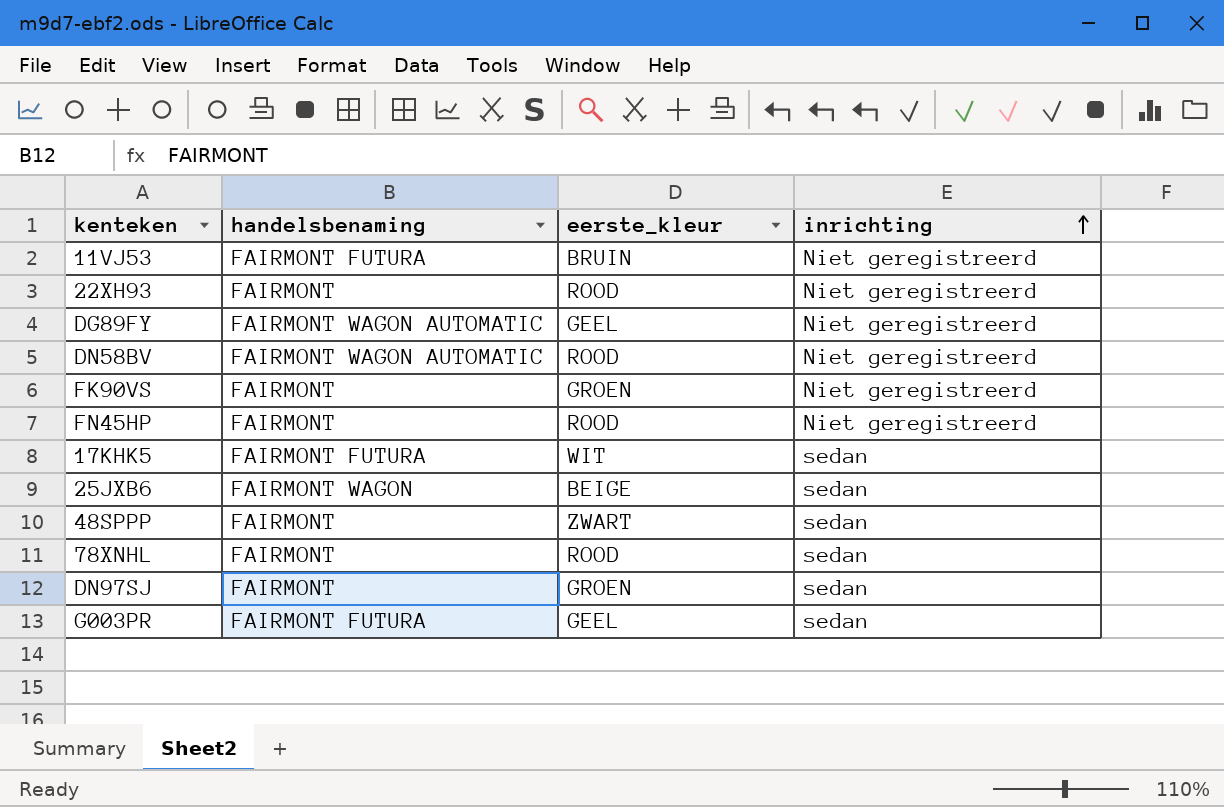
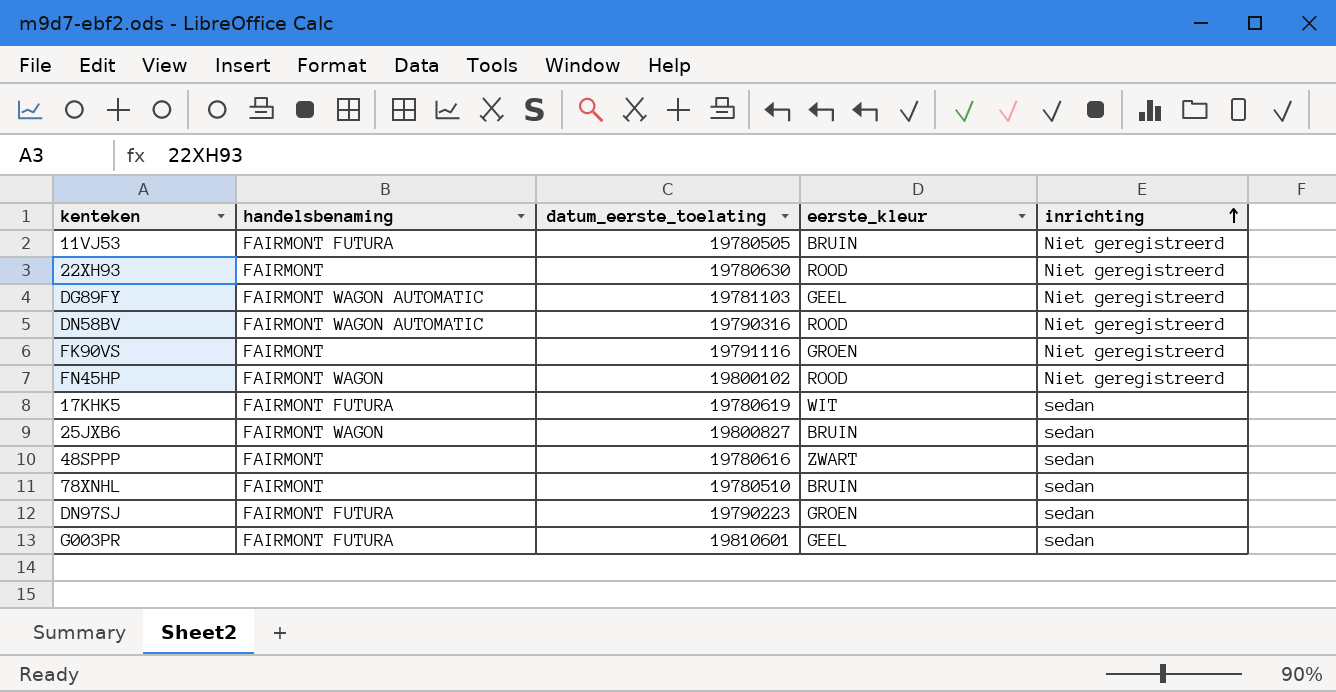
column datum_eerste_toelating | position: none -> 3
FN45HP | handelsbenaming: FAIRMONT -> FAIRMONT WAGON
25JXB6 | eerste_kleur: BEIGE -> BRUIN
78XNHL | eerste_kleur: ROOD -> BRUIN
DN97SJ | handelsbenaming: FAIRMONT -> FAIRMONT FUTURA

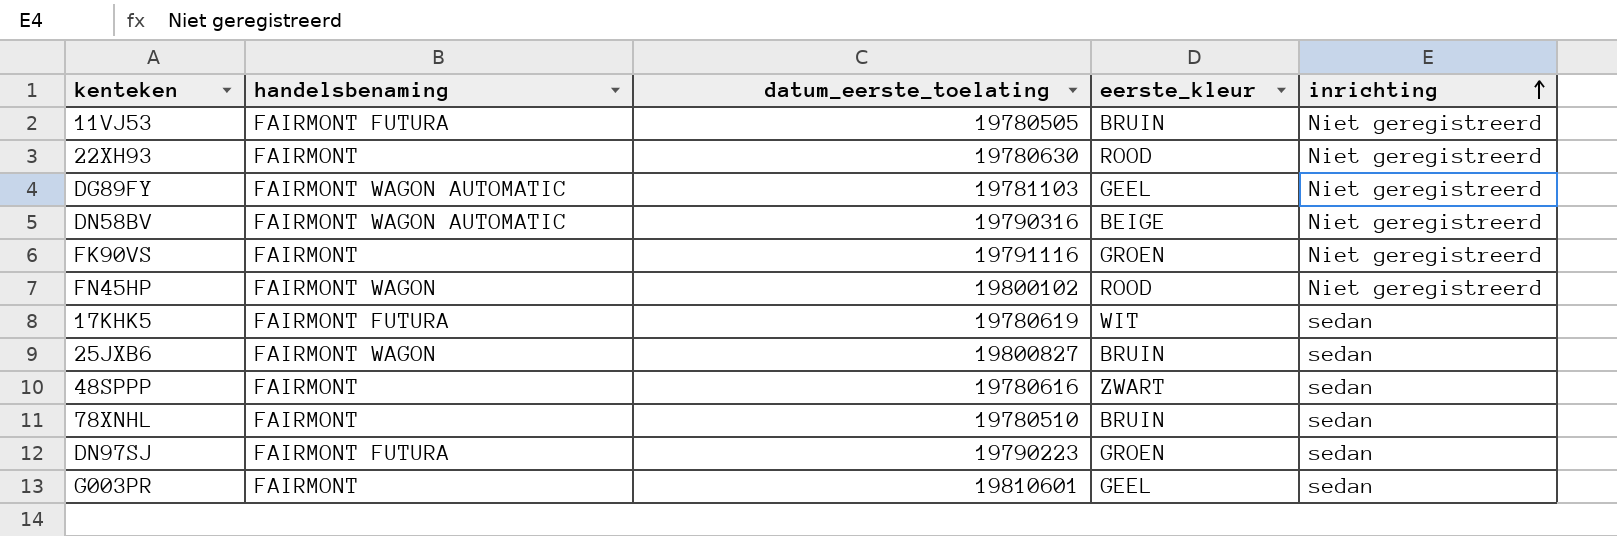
DN58BV | eerste_kleur: ROOD -> BEIGE
G003PR | handelsbenaming: FAIRMONT FUTURA -> FAIRMONT

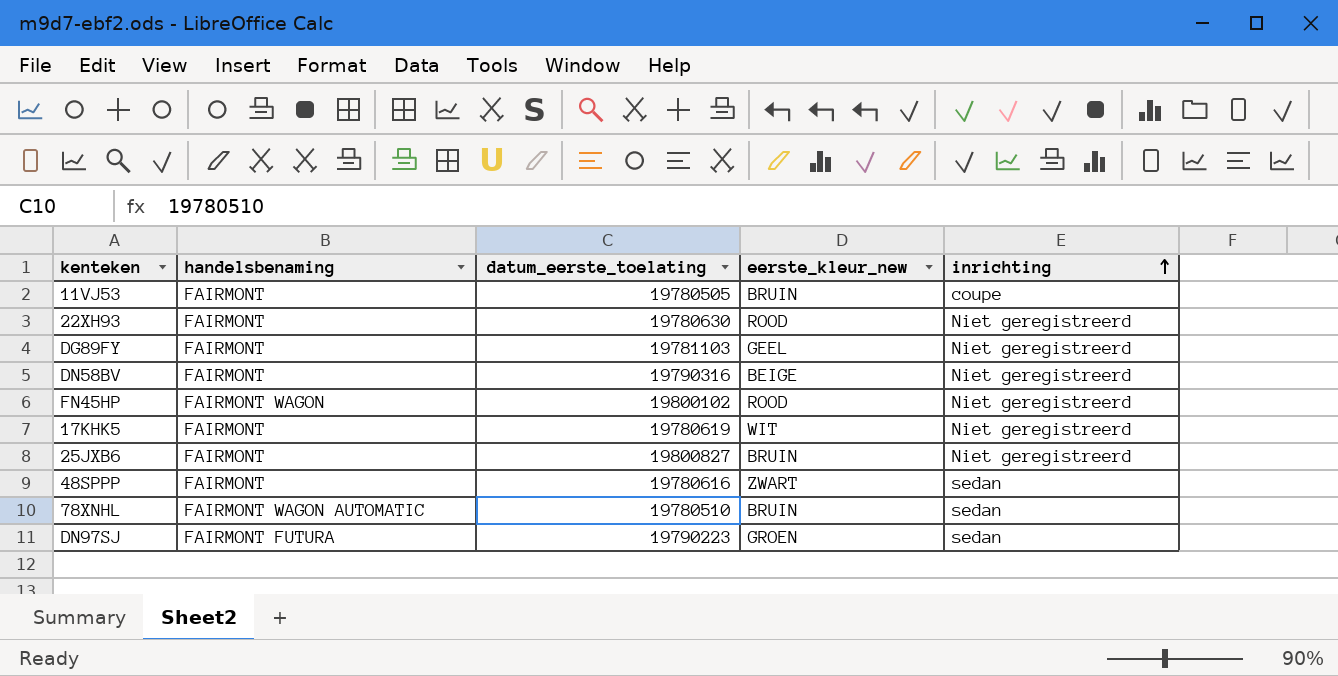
column name: eerste_kleur -> eerste_kleur_new
row FK90VS: FAIRMONT | 19791116 | GROEN | Niet geregistreerd -> none
row G003PR: FAIRMONT | 19810601 | GEEL | sedan -> none
11VJ53 | handelsbenaming: FAIRMONT FUTURA -> FAIRMONT
11VJ53 | inrichting: Niet geregistreerd -> coupe
DG89FY | handelsbenaming: FAIRMONT WAGON AUTOMATIC -> FAIRMONT
DN58BV | handelsbenaming: FAIRMONT WAGON AUTOMATIC -> FAIRMONT
17KHK5 | handelsbenaming: FAIRMONT FUTURA -> FAIRMONT
17KHK5 | inrichting: sedan -> Niet geregistreerd
25JXB6 | handelsbenaming: FAIRMONT WAGON -> FAIRMONT
25JXB6 | inrichting: sedan -> Niet geregistreerd
78XNHL | handelsbenaming: FAIRMONT -> FAIRMONT WAGON AUTOMATIC

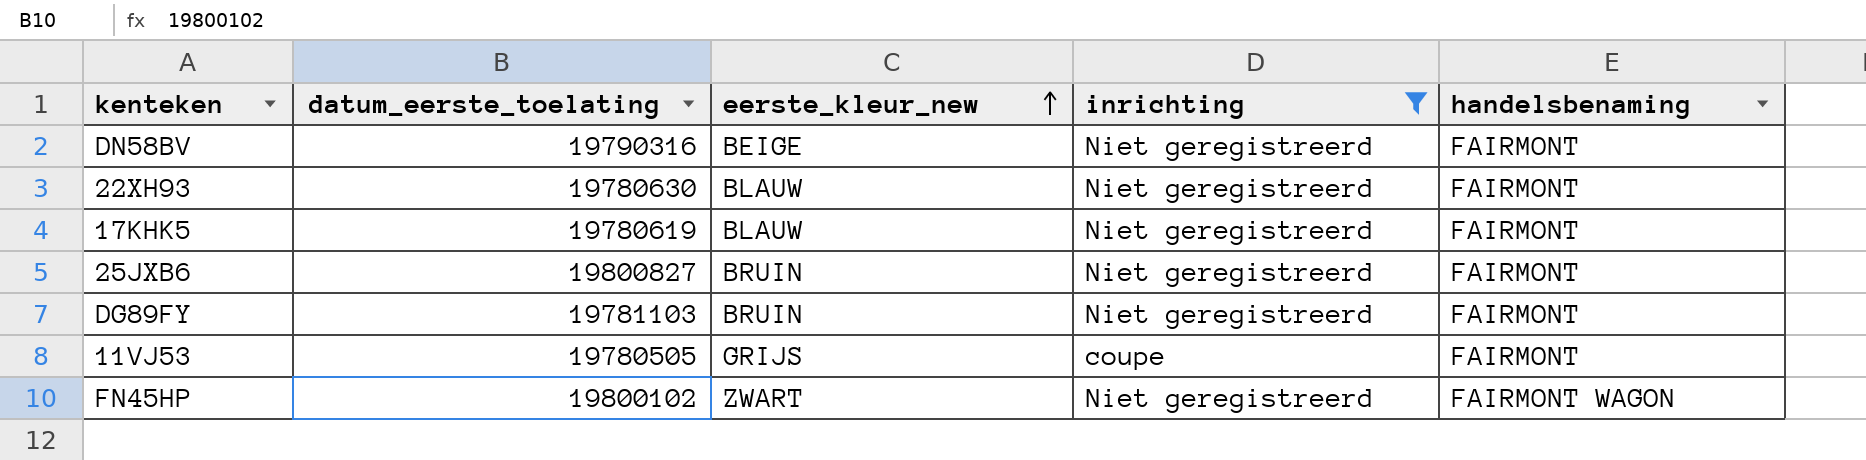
filter: none -> inrichting != sedan
row order: inrichting ascending -> eerste_kleur_new ascending
column handelsbenaming | position: 2 -> 5
22XH93 | eerste_kleur_new: ROOD -> BLAUW
17KHK5 | eerste_kleur_new: WIT -> BLAUW
DG89FY | eerste_kleur_new: GEEL -> BRUIN
11VJ53 | eerste_kleur_new: BRUIN -> GRIJS
FN45HP | eerste_kleur_new: ROOD -> ZWART

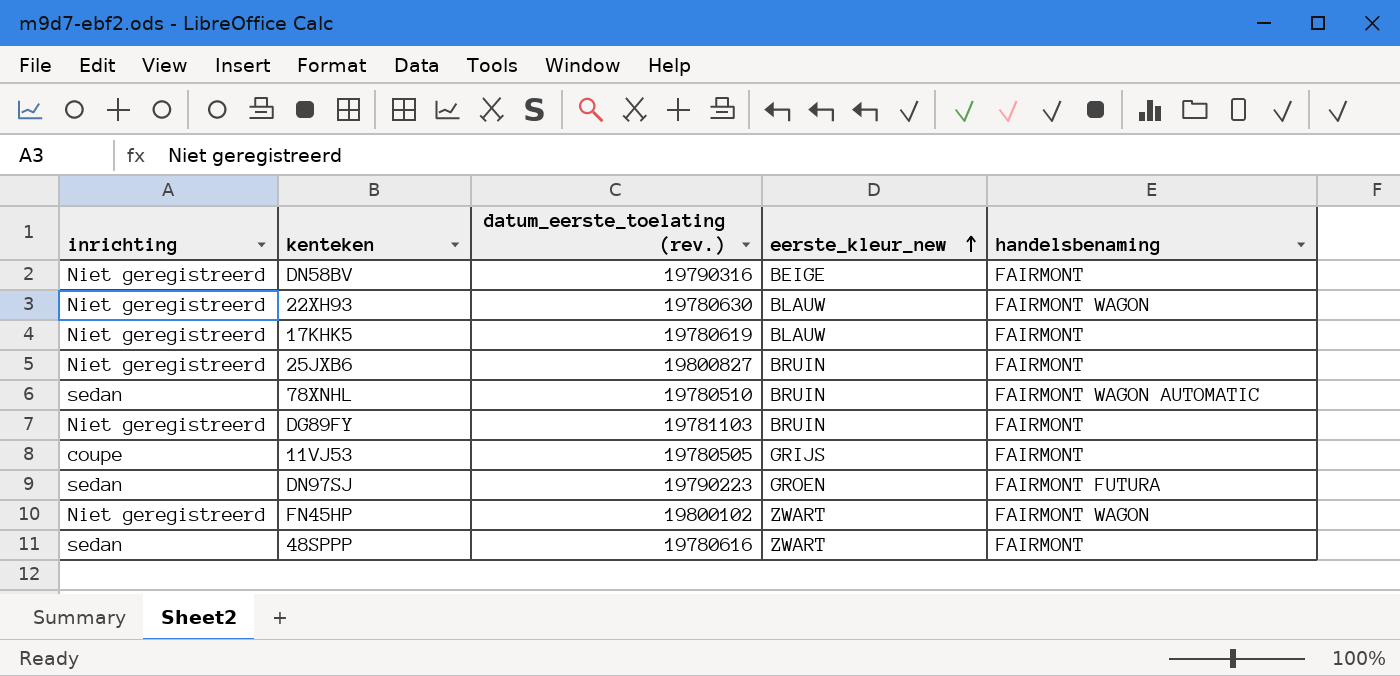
filter: inrichting != sedan -> none
column inrichting | position: 4 -> 1
column name: datum_eerste_toelating -> datum_eerste_toelating (rev.)
22XH93 | handelsbenaming: FAIRMONT -> FAIRMONT WAGON

